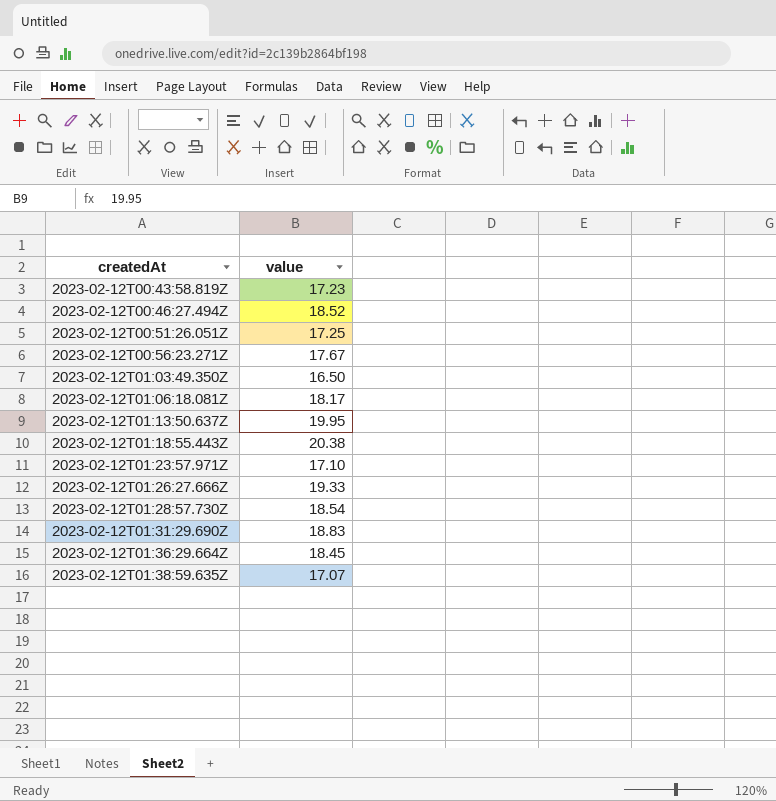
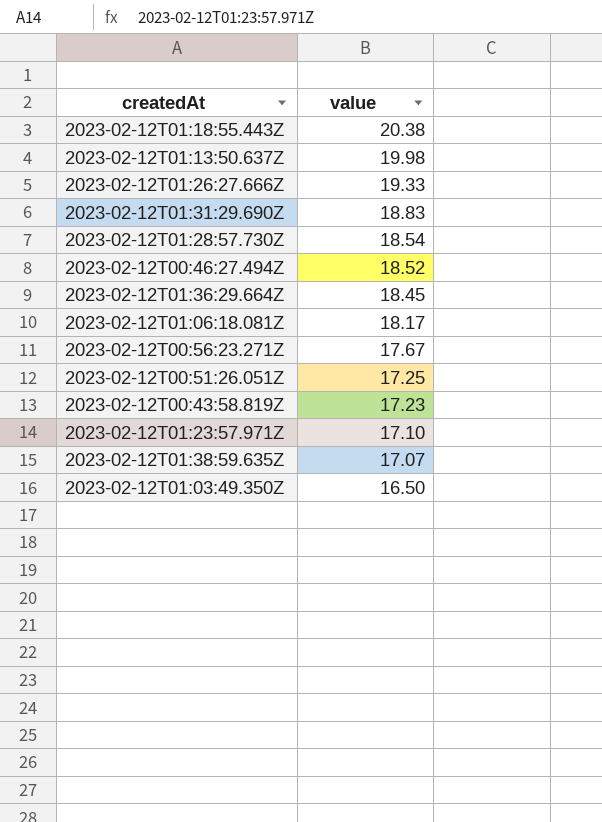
row order: createdAt ascending -> value descending
2023-02-12T01:13:50.637Z | value: 19.95 -> 19.98

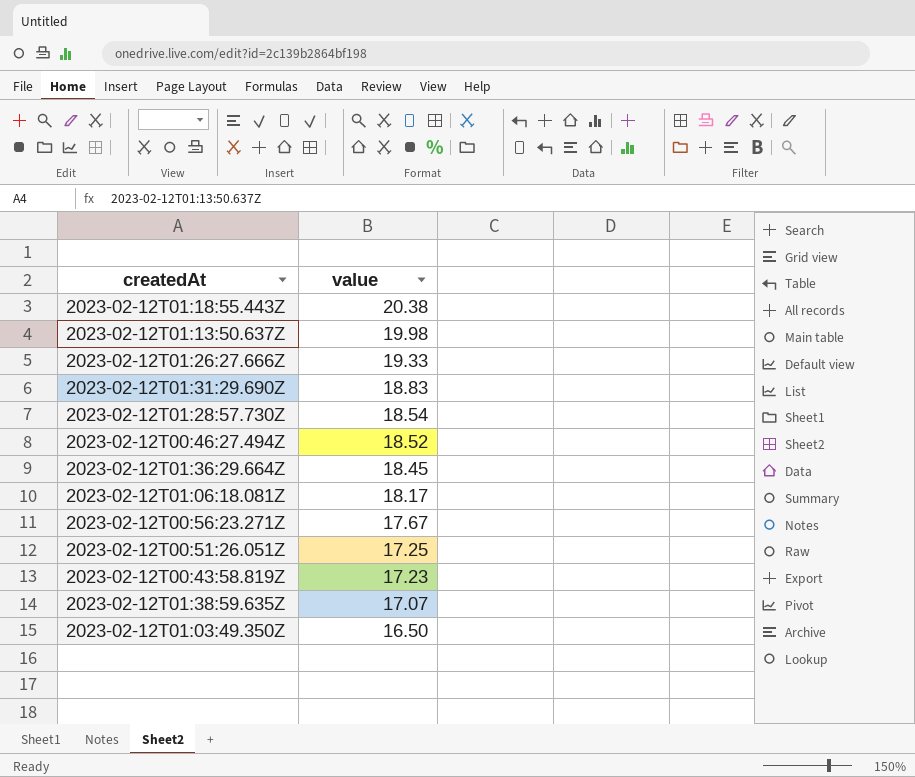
row 2023-02-12T01:23:57.971Z: 17.10 -> none

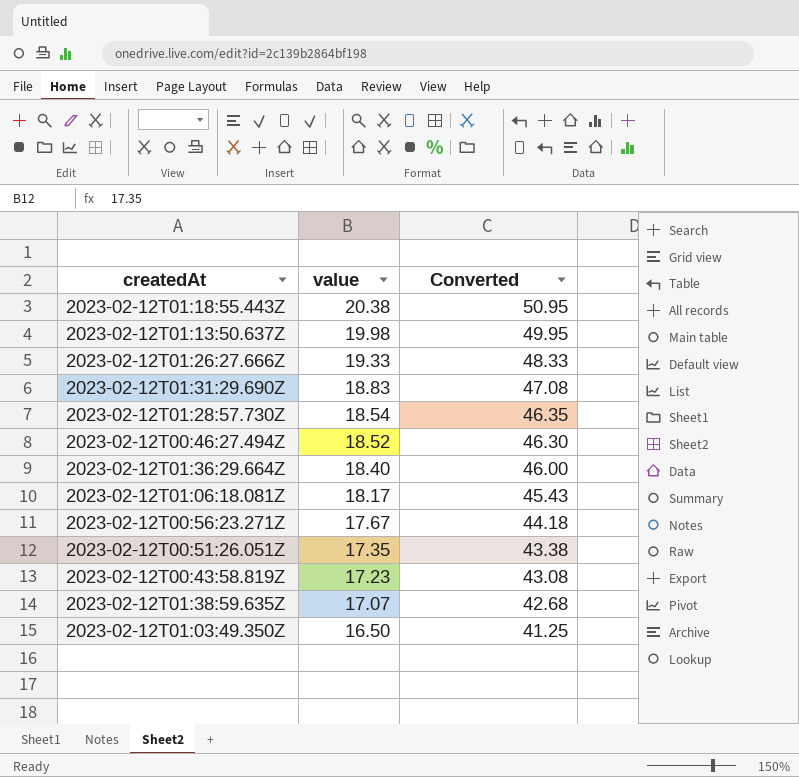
column Converted | formula: none -> [value] * 2.5
2023-02-12T01:36:29.664Z | value: 18.45 -> 18.40
2023-02-12T00:51:26.051Z | value: 17.25 -> 17.35

